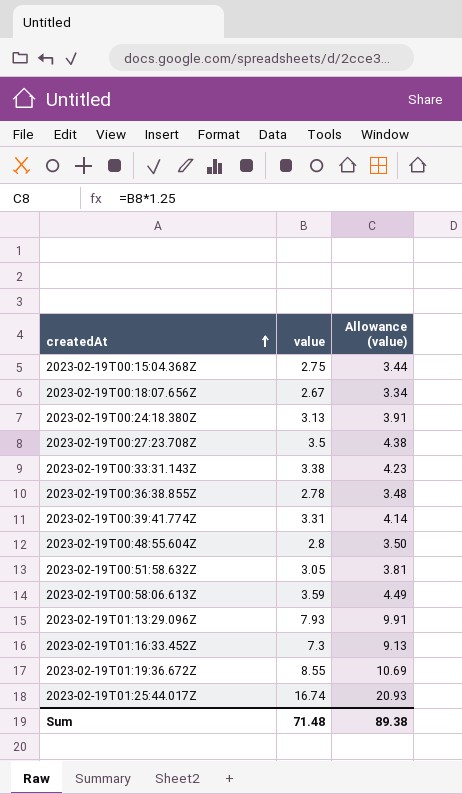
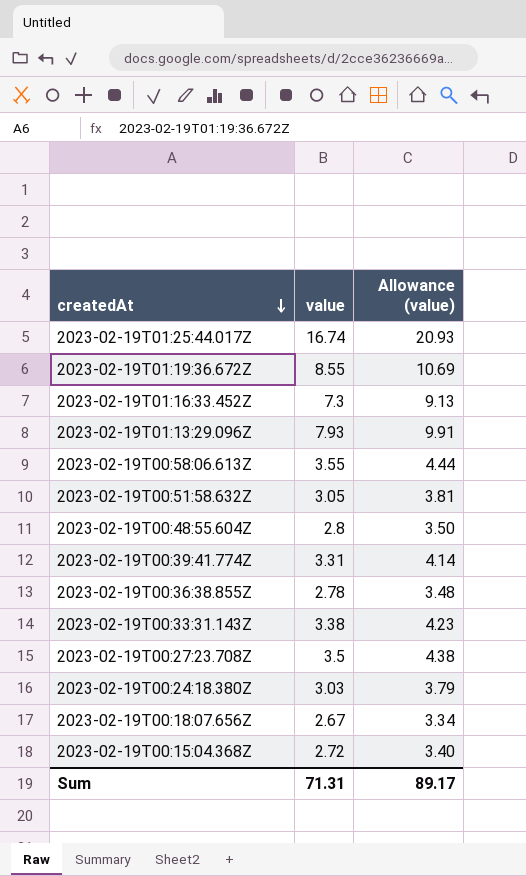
row order: createdAt ascending -> createdAt descending
2023-02-19T00:58:06.613Z | value: 3.59 -> 3.55
2023-02-19T00:58:06.613Z | Allowance (value): 4.49 -> 4.44
2023-02-19T00:24:18.380Z | value: 3.13 -> 3.03
2023-02-19T00:24:18.380Z | Allowance (value): 3.91 -> 3.79
2023-02-19T00:15:04.368Z | value: 2.75 -> 2.72
2023-02-19T00:15:04.368Z | Allowance (value): 3.44 -> 3.40
Sum | value: 71.48 -> 71.31
Sum | Allowance (value): 89.38 -> 89.17

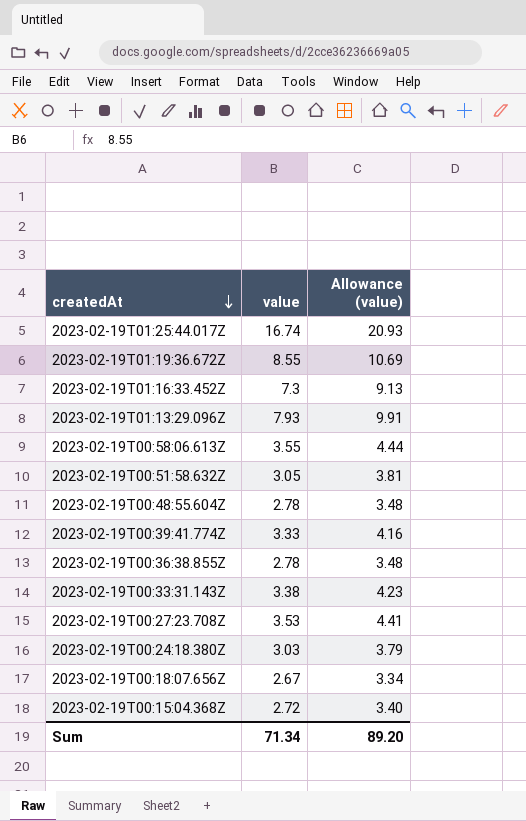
2023-02-19T00:48:55.604Z | value: 2.8 -> 2.78
2023-02-19T00:48:55.604Z | Allowance (value): 3.50 -> 3.48
2023-02-19T00:39:41.774Z | value: 3.31 -> 3.33
2023-02-19T00:39:41.774Z | Allowance (value): 4.14 -> 4.16
2023-02-19T00:27:23.708Z | value: 3.5 -> 3.53
2023-02-19T00:27:23.708Z | Allowance (value): 4.38 -> 4.41
Sum | value: 71.31 -> 71.34
Sum | Allowance (value): 89.17 -> 89.20

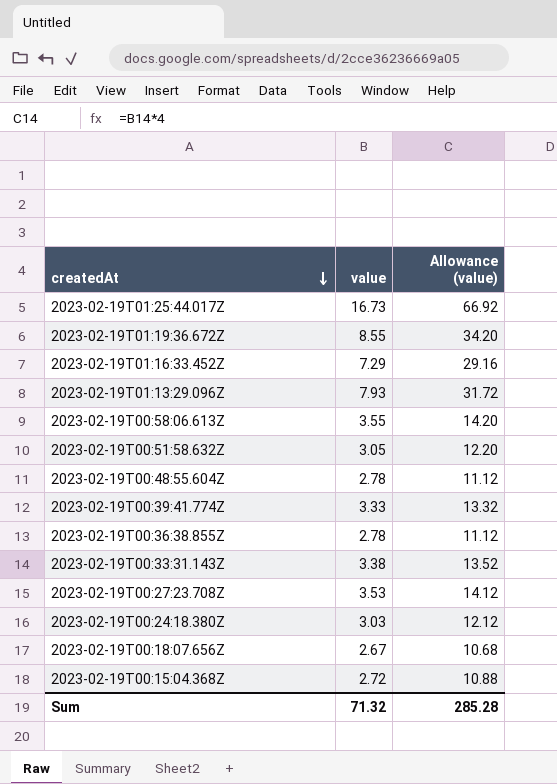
column Allowance (value) | formula: [value] * 1.25 -> [value] * 4
2023-02-19T01:25:44.017Z | value: 16.74 -> 16.73
2023-02-19T01:16:33.452Z | value: 7.3 -> 7.29
Sum | value: 71.34 -> 71.32
Sum | Allowance (value): 89.20 -> 285.28

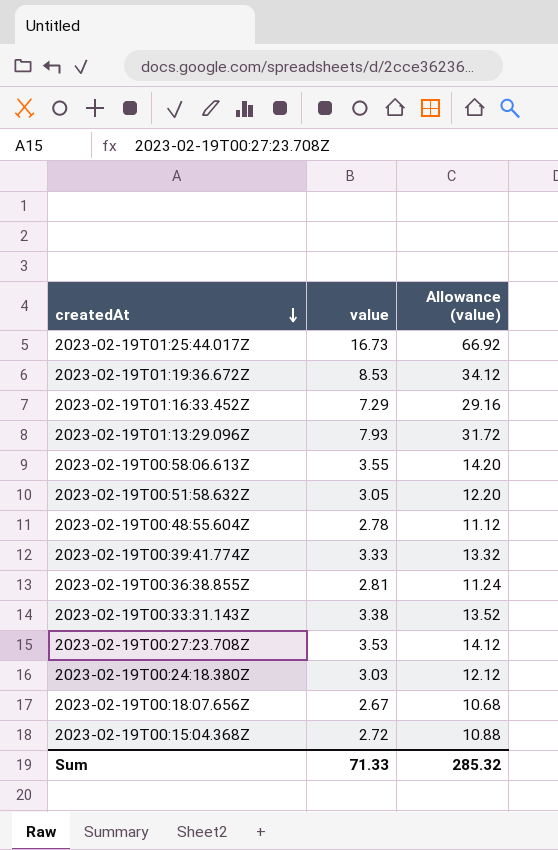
2023-02-19T01:19:36.672Z | value: 8.55 -> 8.53
2023-02-19T01:19:36.672Z | Allowance (value): 34.20 -> 34.12
2023-02-19T00:36:38.855Z | value: 2.78 -> 2.81
2023-02-19T00:36:38.855Z | Allowance (value): 11.12 -> 11.24
Sum | value: 71.32 -> 71.33
Sum | Allowance (value): 285.28 -> 285.32

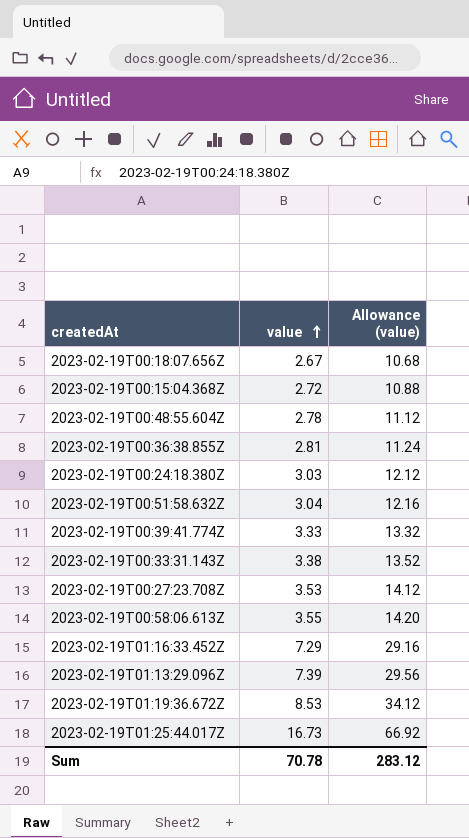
row order: createdAt descending -> value ascending
2023-02-19T00:51:58.632Z | value: 3.05 -> 3.04
2023-02-19T00:51:58.632Z | Allowance (value): 12.20 -> 12.16
2023-02-19T01:13:29.096Z | value: 7.93 -> 7.39
2023-02-19T01:13:29.096Z | Allowance (value): 31.72 -> 29.56
Sum | value: 71.33 -> 70.78
Sum | Allowance (value): 285.32 -> 283.12

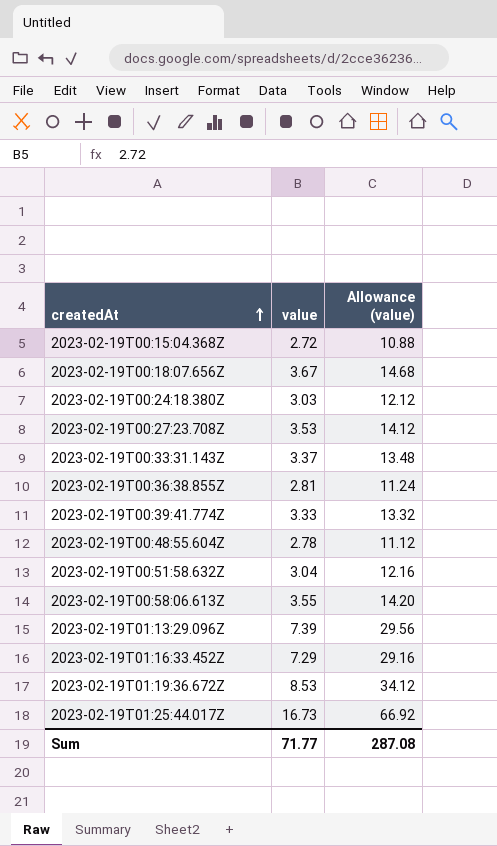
row order: value ascending -> createdAt ascending
2023-02-19T00:18:07.656Z | value: 2.67 -> 3.67
2023-02-19T00:18:07.656Z | Allowance (value): 10.68 -> 14.68
2023-02-19T00:33:31.143Z | value: 3.38 -> 3.37
2023-02-19T00:33:31.143Z | Allowance (value): 13.52 -> 13.48
Sum | value: 70.78 -> 71.77
Sum | Allowance (value): 283.12 -> 287.08

